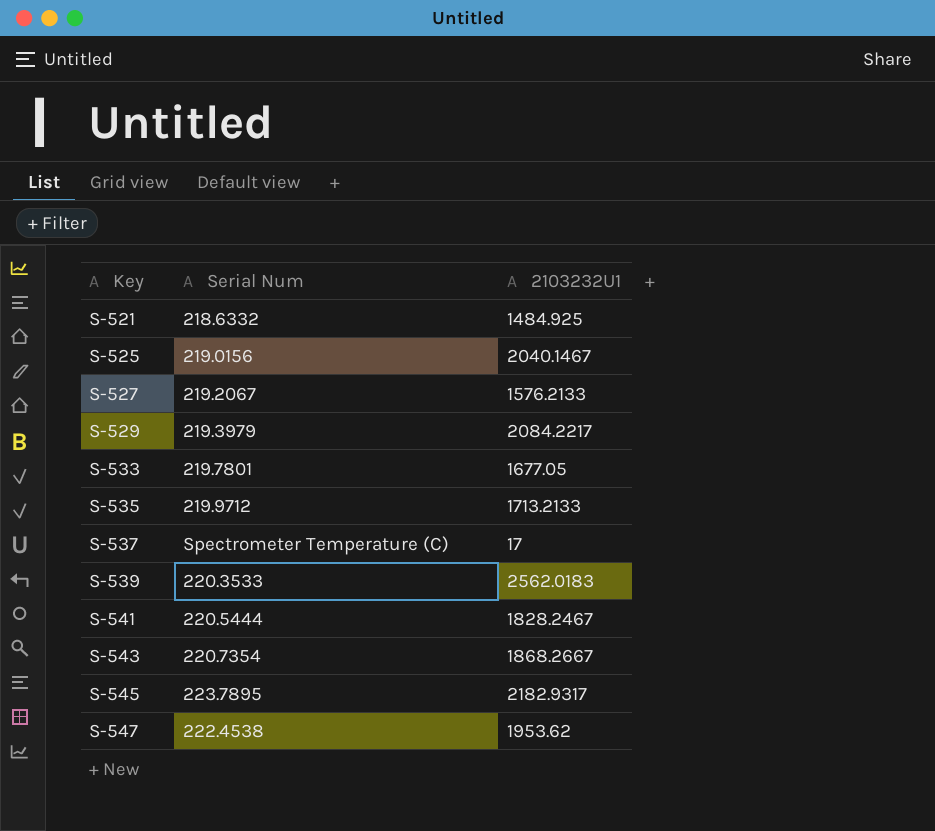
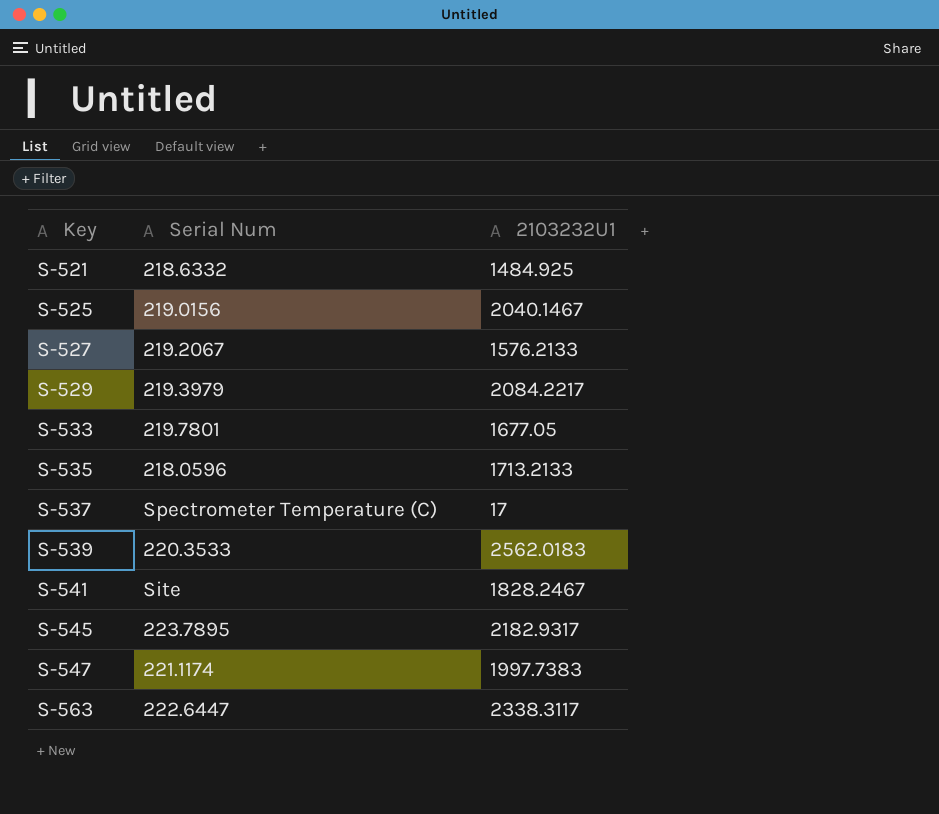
row S-543: 220.7354 | 1868.2667 -> none
S-535 | Serial Num: 219.9712 -> 218.0596
S-541 | Serial Num: 220.5444 -> Site
S-547 | Serial Num: 222.4538 -> 221.1174
S-547 | 2103232U1: 1953.62 -> 1997.7383
row S-563: none -> 222.6447 | 2338.3117

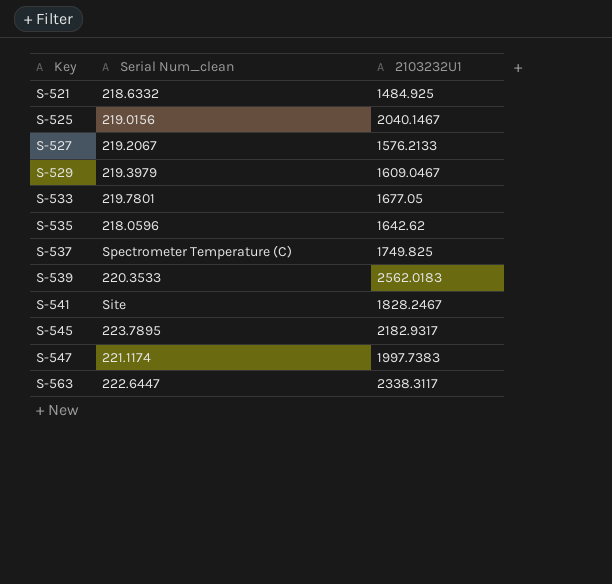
column name: Serial Num -> Serial Num_clean
S-529 | 2103232U1: 2084.2217 -> 1609.0467
S-535 | 2103232U1: 1713.2133 -> 1642.62
S-537 | 2103232U1: 17 -> 1749.825

